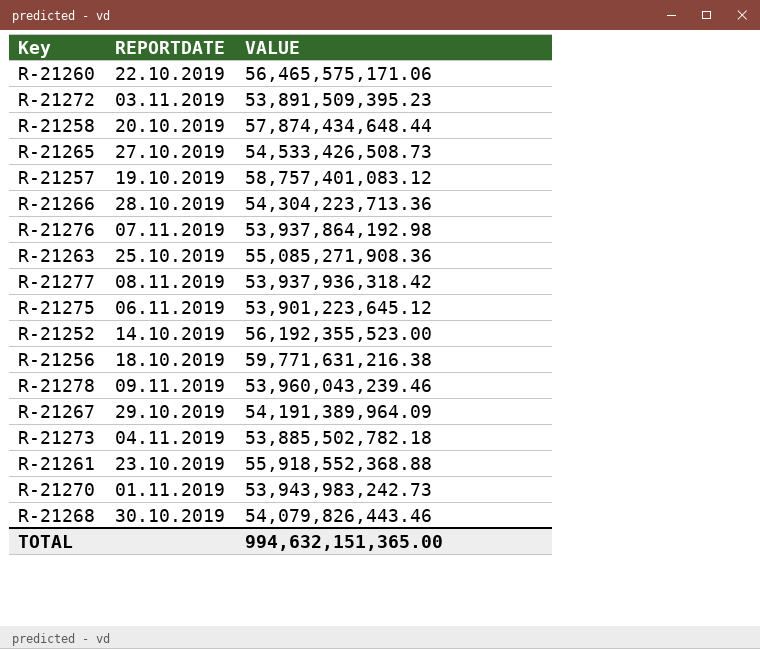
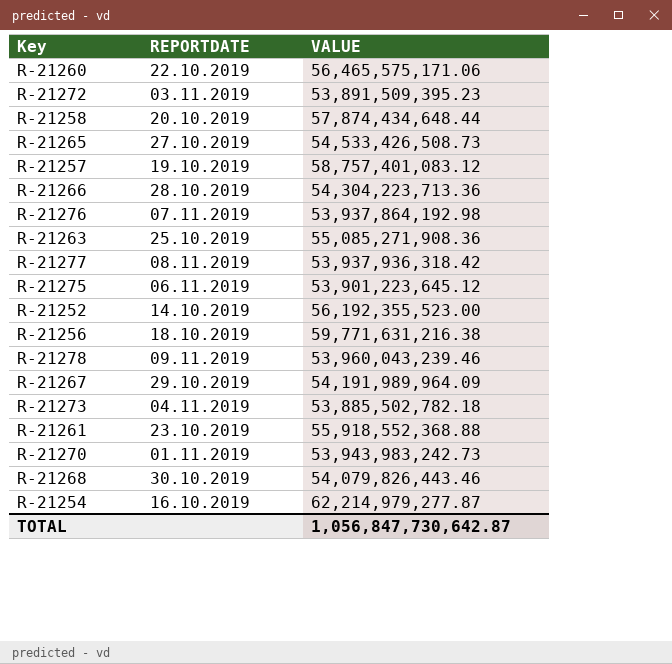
R-21267 | VALUE: 54,191,389,964.09 -> 54,191,989,964.09
row R-21254: none -> 16.10.2019 | 62,214,979,277.87
TOTAL | VALUE: 994,632,151,365.00 -> 1,056,847,730,642.87

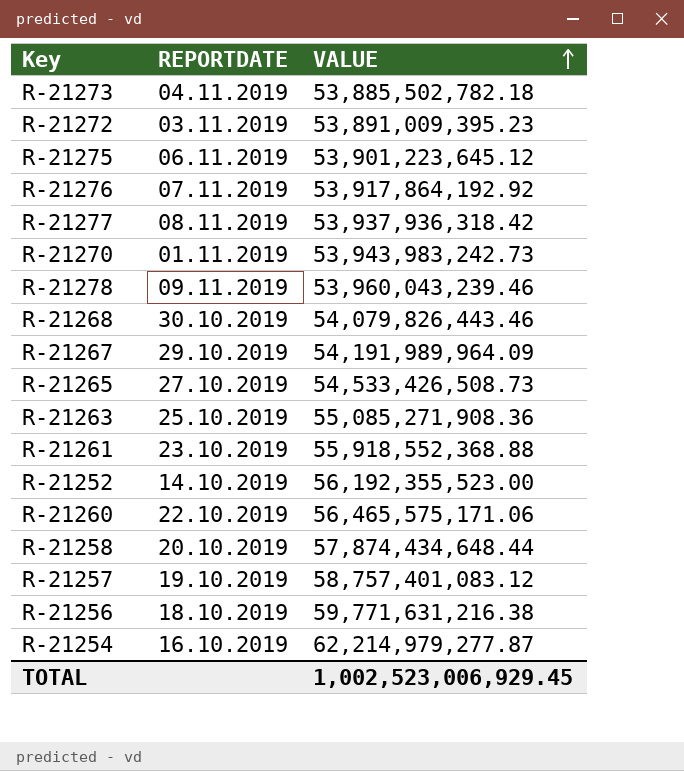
row order: none -> VALUE ascending
row R-21266: 28.10.2019 | 54,304,223,713.36 -> none
R-21272 | VALUE: 53,891,509,395.23 -> 53,891,009,395.23
R-21276 | VALUE: 53,937,864,192.98 -> 53,917,864,192.92
TOTAL | VALUE: 1,056,847,730,642.87 -> 1,002,523,006,929.45

